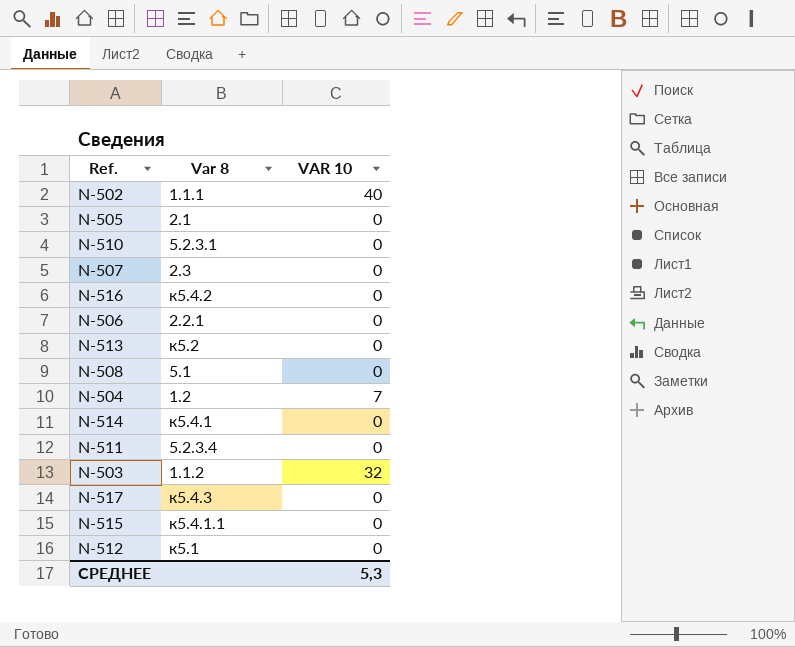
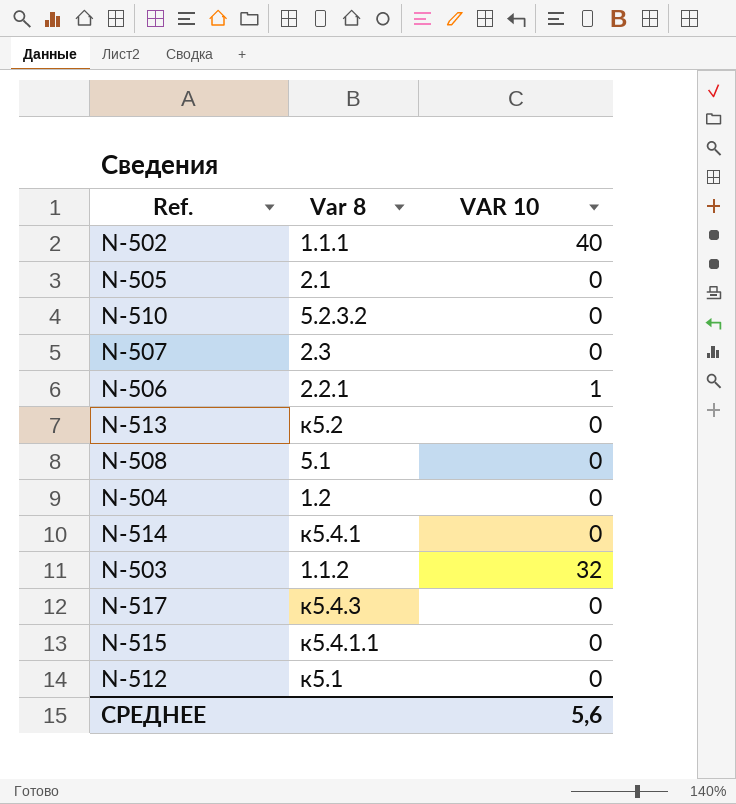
row N-516: к5.4.2 | 0 -> none
row N-511: 5.2.3.4 | 0 -> none
N-510 | Var 8: 5.2.3.1 -> 5.2.3.2
N-506 | VAR 10: 0 -> 1
N-504 | VAR 10: 7 -> 0
СРЕДНЕЕ | VAR 10: 5,3 -> 5,6

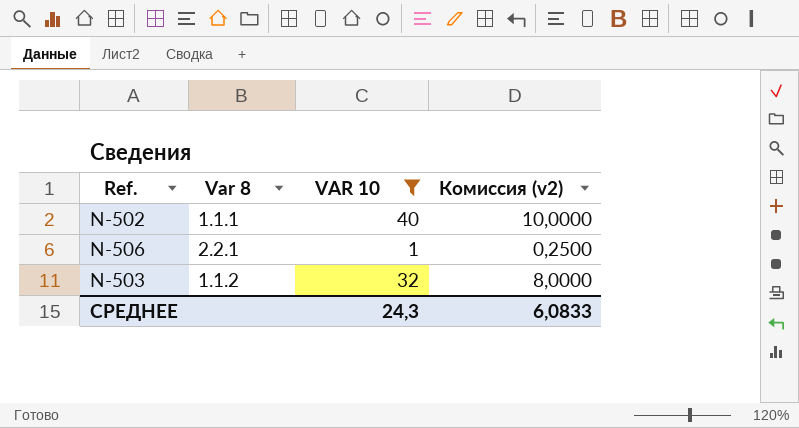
filter: none -> VAR 10 != 0
column Комиссия (v2) | formula: none -> [VAR 10] * 0,25
СРЕДНЕЕ | VAR 10: 5,6 -> 24,3

